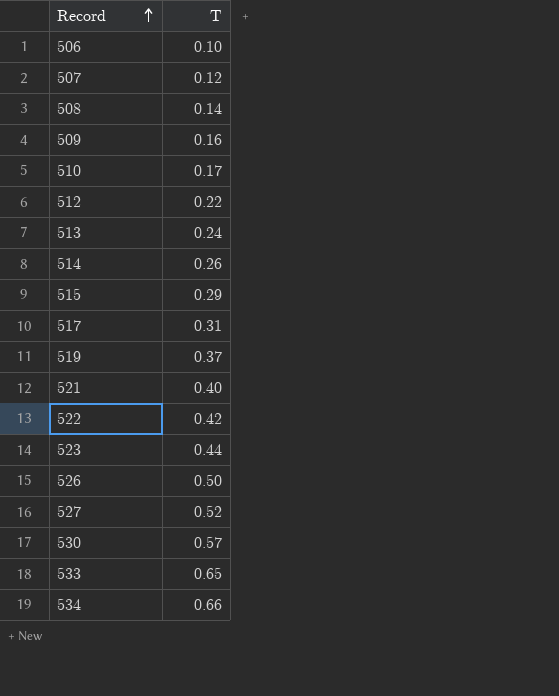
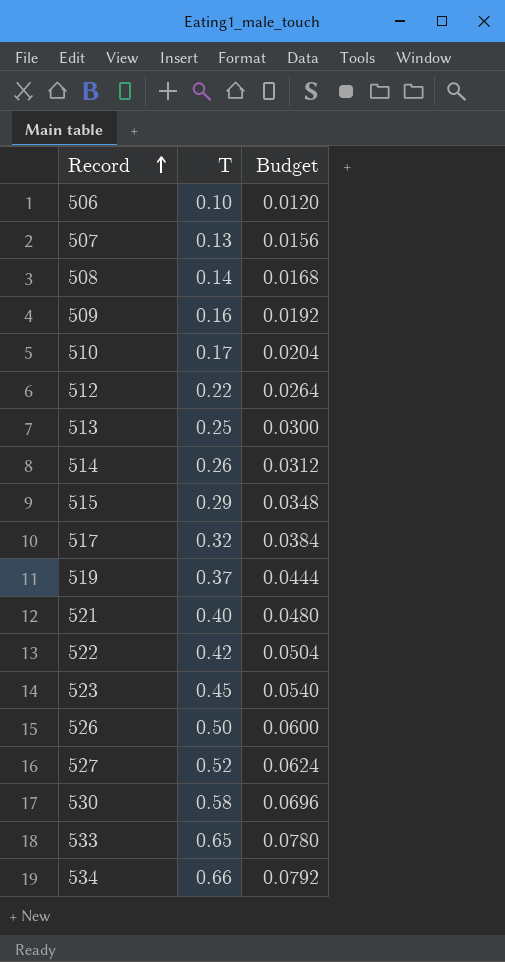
column Budget | formula: none -> [T] * 0.12
507 | T: 0.12 -> 0.13
513 | T: 0.24 -> 0.25
517 | T: 0.31 -> 0.32
523 | T: 0.44 -> 0.45
530 | T: 0.57 -> 0.58

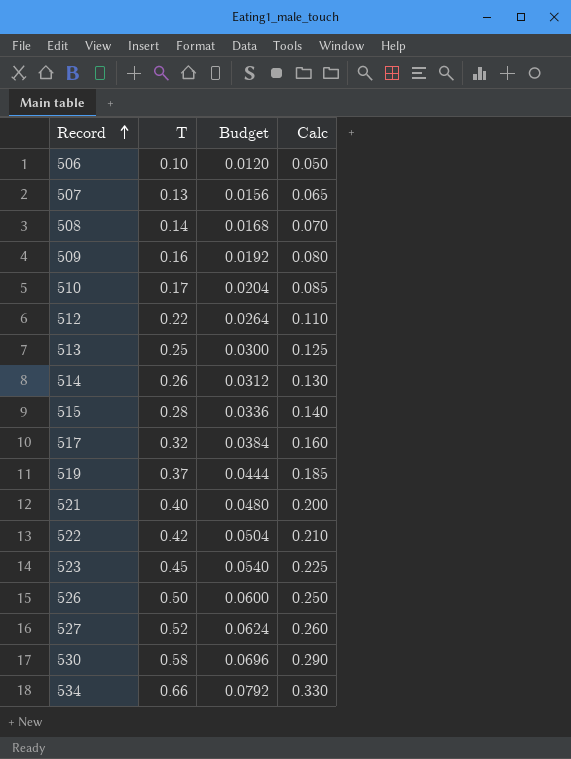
column Calc | formula: none -> [T] * 0.5
row 533: 0.65 | 0.0780 -> none
515 | T: 0.29 -> 0.28
515 | Budget: 0.0348 -> 0.0336

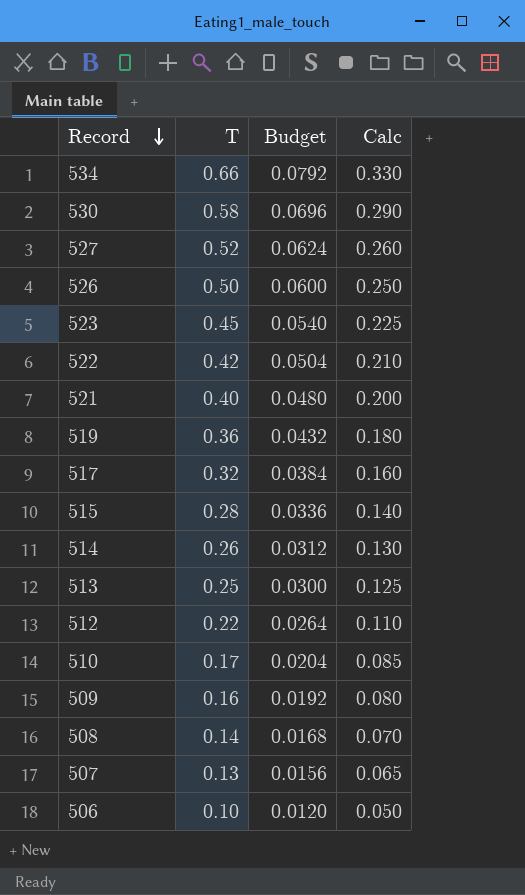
row order: Record ascending -> Record descending
519 | T: 0.37 -> 0.36
519 | Budget: 0.0444 -> 0.0432
519 | Calc: 0.185 -> 0.180

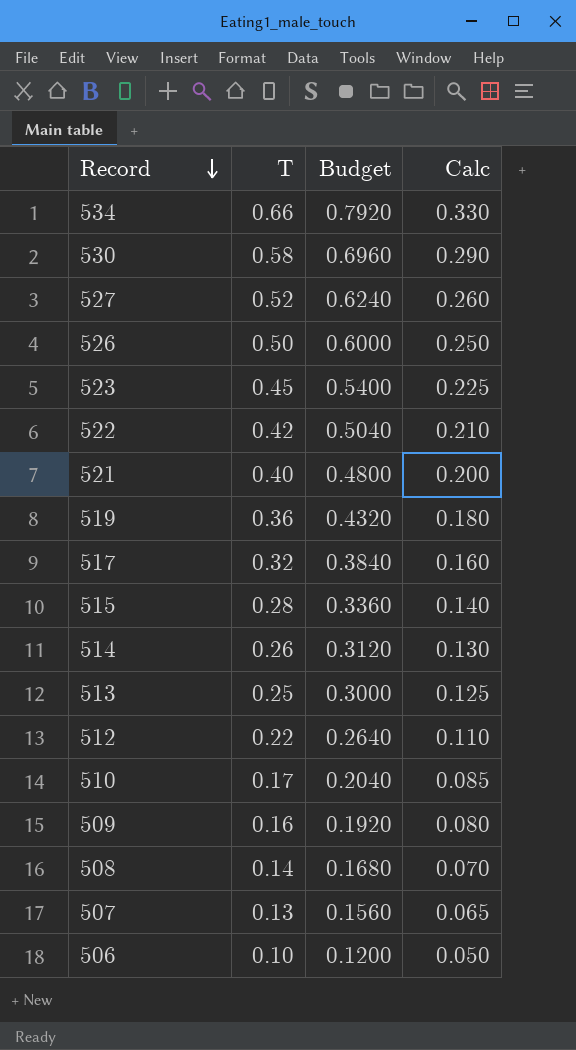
column Budget | formula: [T] * 0.12 -> [T] * 1.2

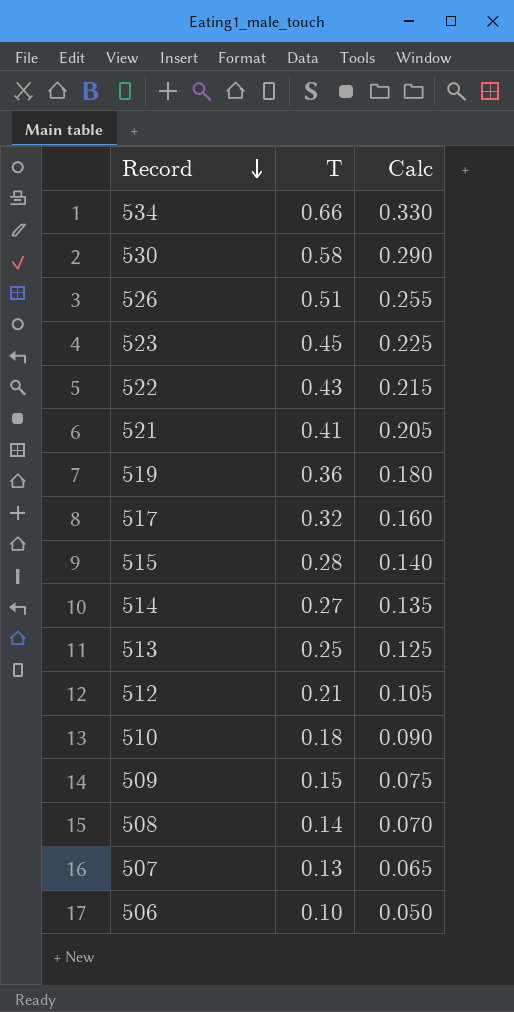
column Budget | formula: [T] * 1.2 -> none
row 527: 0.52 | 0.6240 | 0.260 -> none
526 | T: 0.50 -> 0.51
526 | Calc: 0.250 -> 0.255
522 | T: 0.42 -> 0.43
522 | Calc: 0.210 -> 0.215
521 | T: 0.40 -> 0.41
521 | Calc: 0.200 -> 0.205
514 | T: 0.26 -> 0.27
514 | Calc: 0.130 -> 0.135
512 | T: 0.22 -> 0.21
512 | Calc: 0.110 -> 0.105
510 | T: 0.17 -> 0.18
510 | Calc: 0.085 -> 0.090
509 | T: 0.16 -> 0.15
509 | Calc: 0.080 -> 0.075

